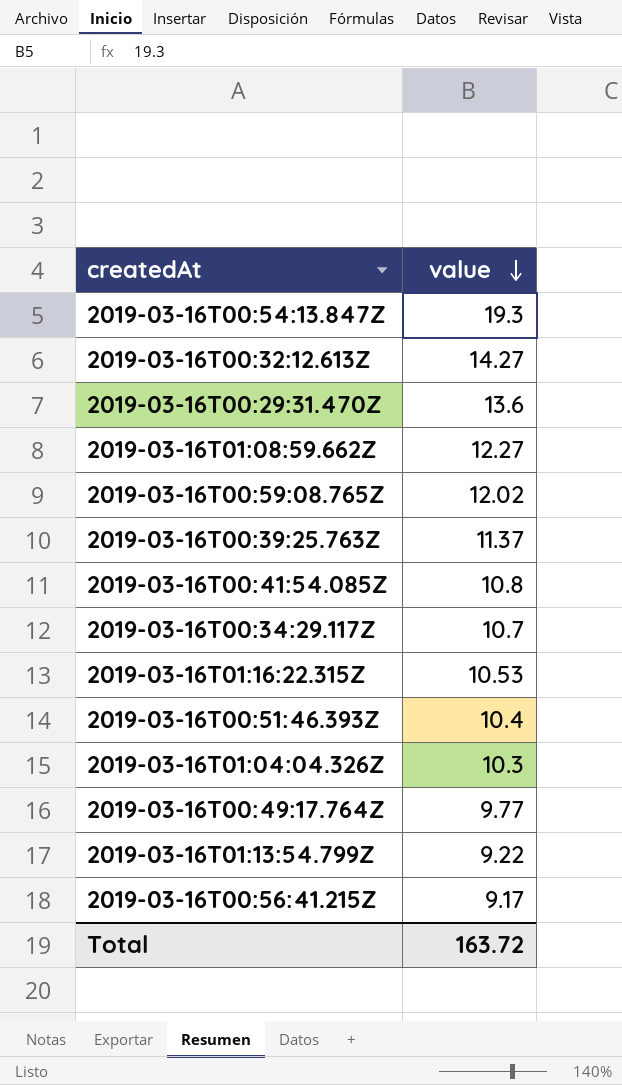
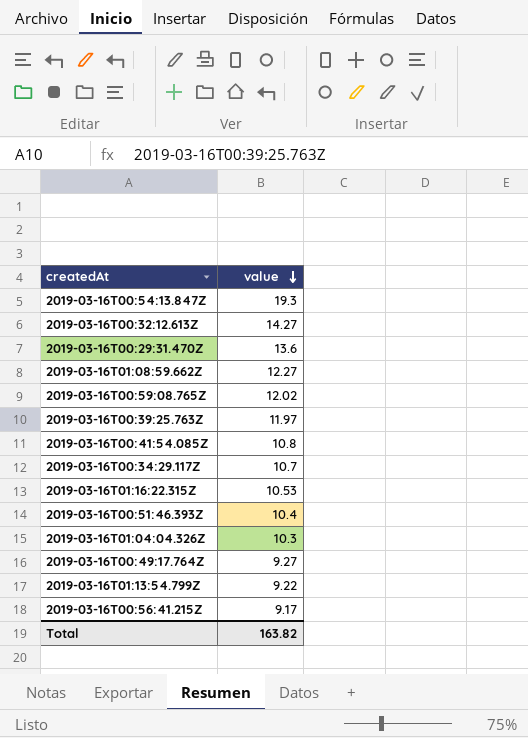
2019-03-16T00:39:25.763Z | value: 11.37 -> 11.97
2019-03-16T00:49:17.764Z | value: 9.77 -> 9.27
Total | value: 163.72 -> 163.82

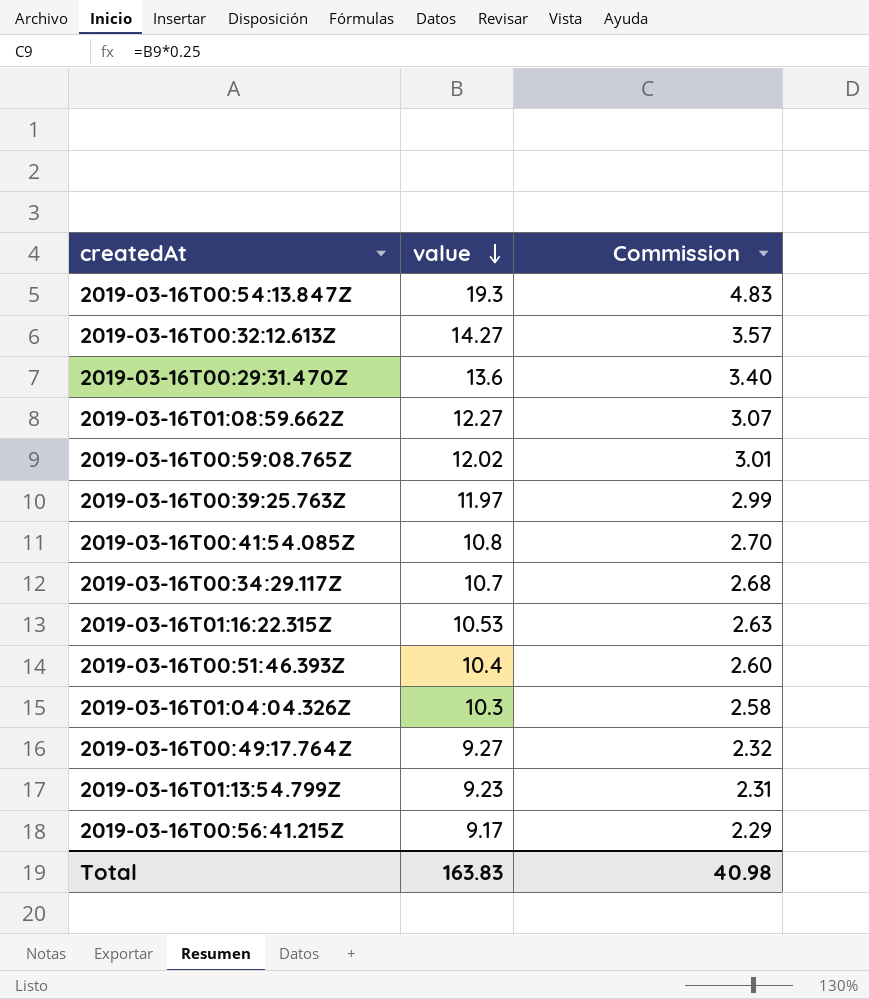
column Commission | formula: none -> [value] * 0.25
2019-03-16T01:13:54.799Z | value: 9.22 -> 9.23
Total | value: 163.82 -> 163.83

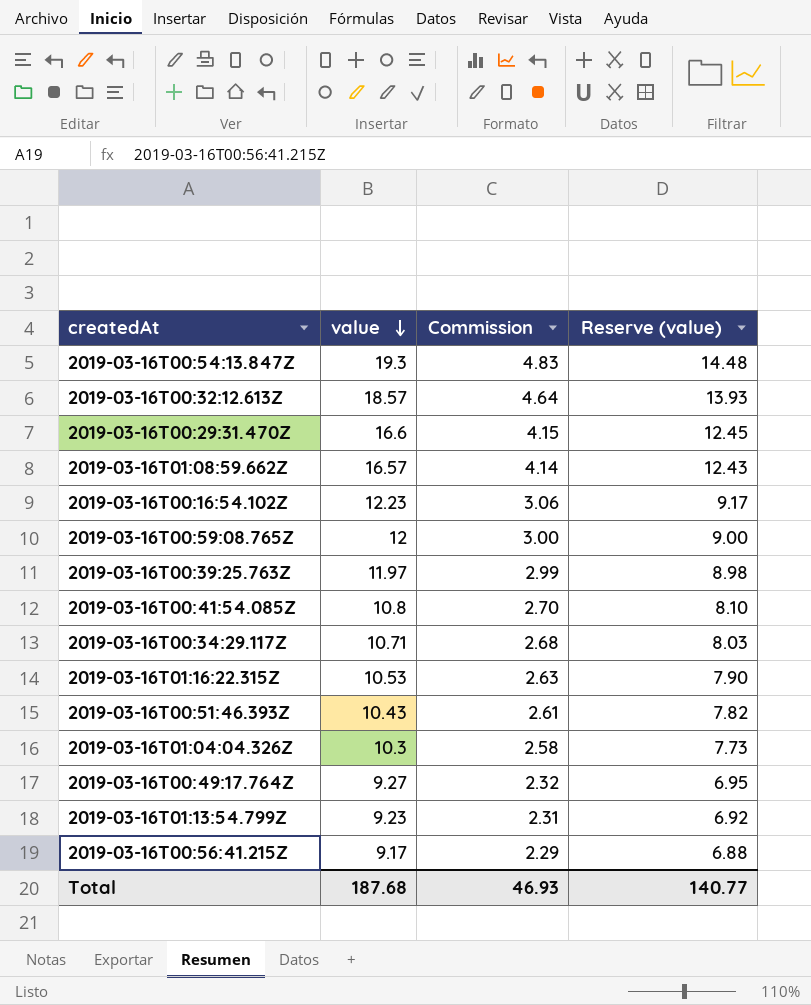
column Reserve (value) | formula: none -> [value] * 0.75
2019-03-16T00:32:12.613Z | value: 14.27 -> 18.57
2019-03-16T00:32:12.613Z | Commission: 3.57 -> 4.64
2019-03-16T00:29:31.470Z | value: 13.6 -> 16.6
2019-03-16T00:29:31.470Z | Commission: 3.40 -> 4.15
2019-03-16T01:08:59.662Z | value: 12.27 -> 16.57
2019-03-16T01:08:59.662Z | Commission: 3.07 -> 4.14
row 2019-03-16T00:16:54.102Z: none -> 12.23 | 3.06 | 9.17
2019-03-16T00:59:08.765Z | value: 12.02 -> 12
2019-03-16T00:59:08.765Z | Commission: 3.01 -> 3.00
2019-03-16T00:34:29.117Z | value: 10.7 -> 10.71
2019-03-16T00:51:46.393Z | value: 10.4 -> 10.43
2019-03-16T00:51:46.393Z | Commission: 2.60 -> 2.61
Total | value: 163.83 -> 187.68
Total | Commission: 40.98 -> 46.93

